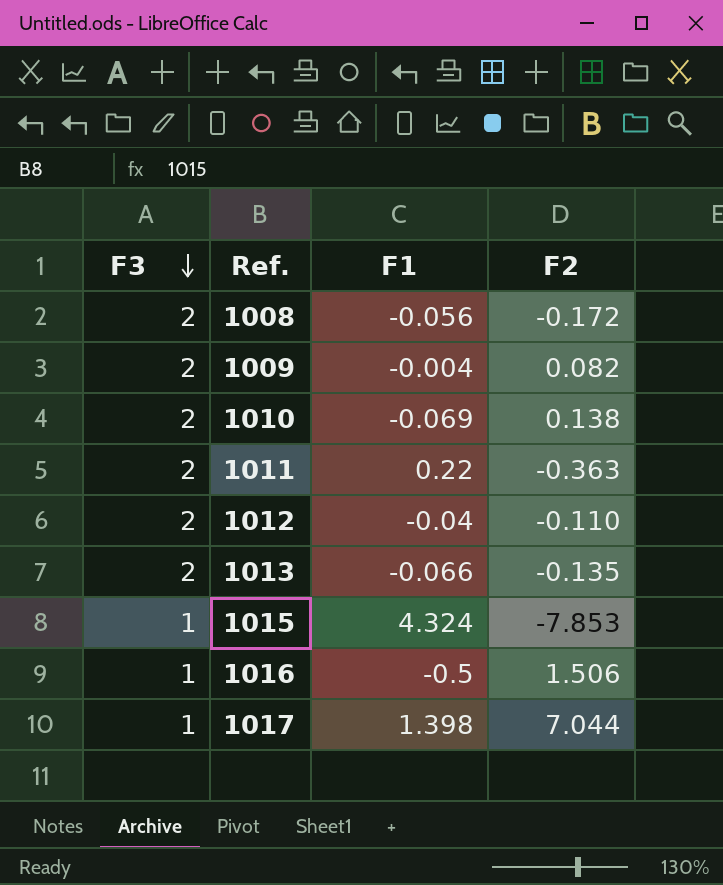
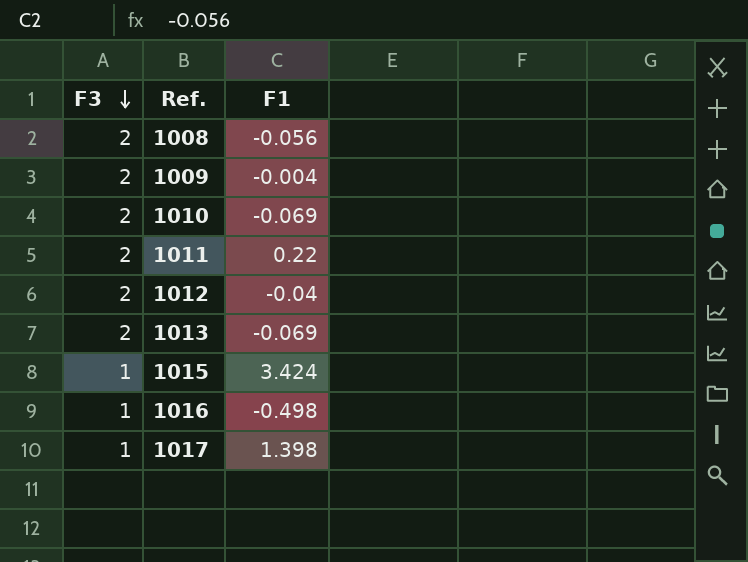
column F2 | position: 4 -> none
1013 | F1: -0.066 -> -0.069
1015 | F1: 4.324 -> 3.424
1016 | F1: -0.5 -> -0.498

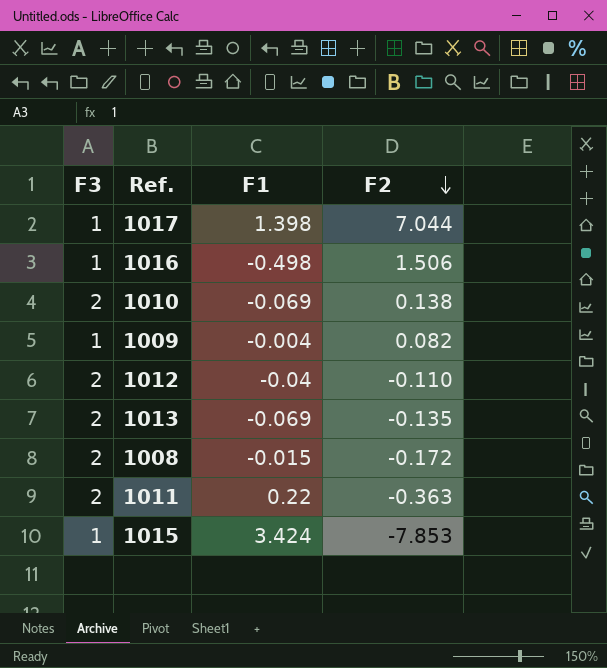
row order: F3 descending -> F2 descending
column F2 | position: none -> 4
1009 | F3: 2 -> 1
1008 | F1: -0.056 -> -0.015

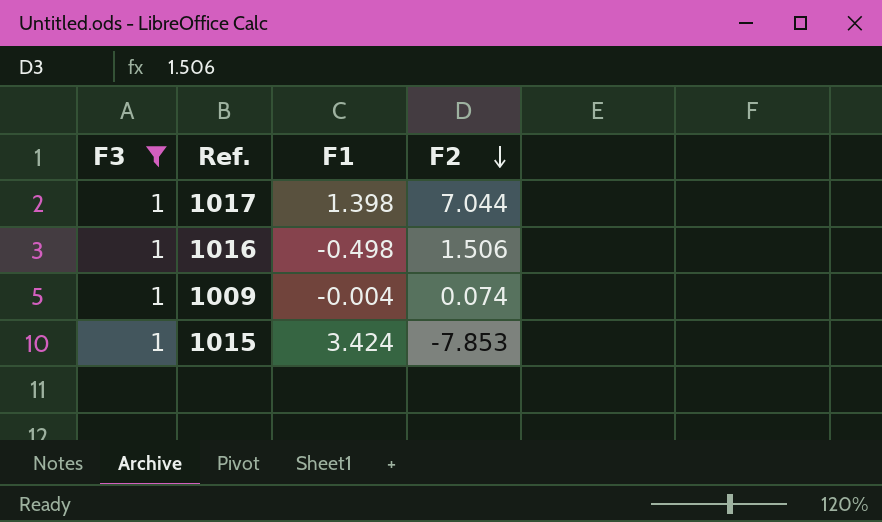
filter: none -> F3 = 1
1009 | F2: 0.082 -> 0.074

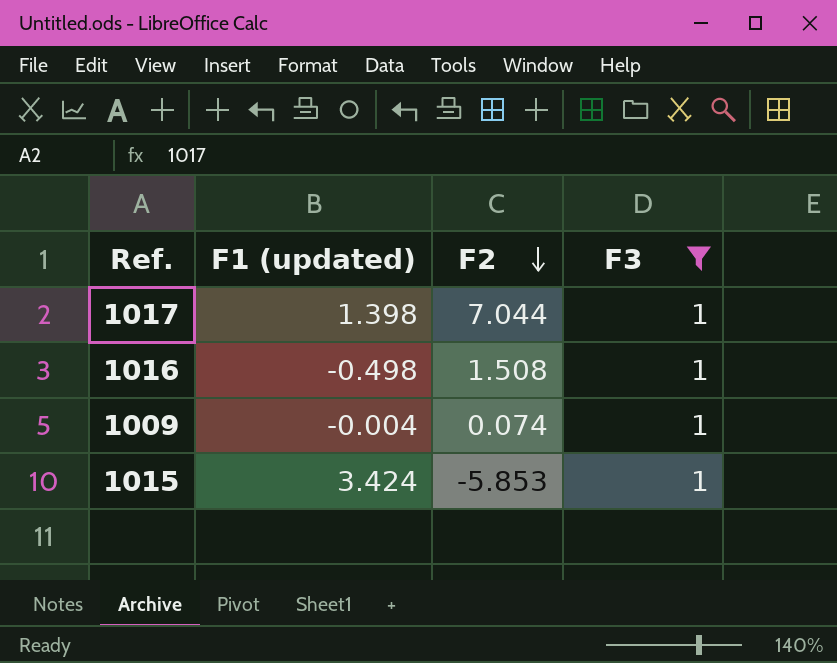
column name: F1 -> F1 (updated)
column F3 | position: 1 -> 4
1016 | F2: 1.506 -> 1.508
1015 | F2: -7.853 -> -5.853

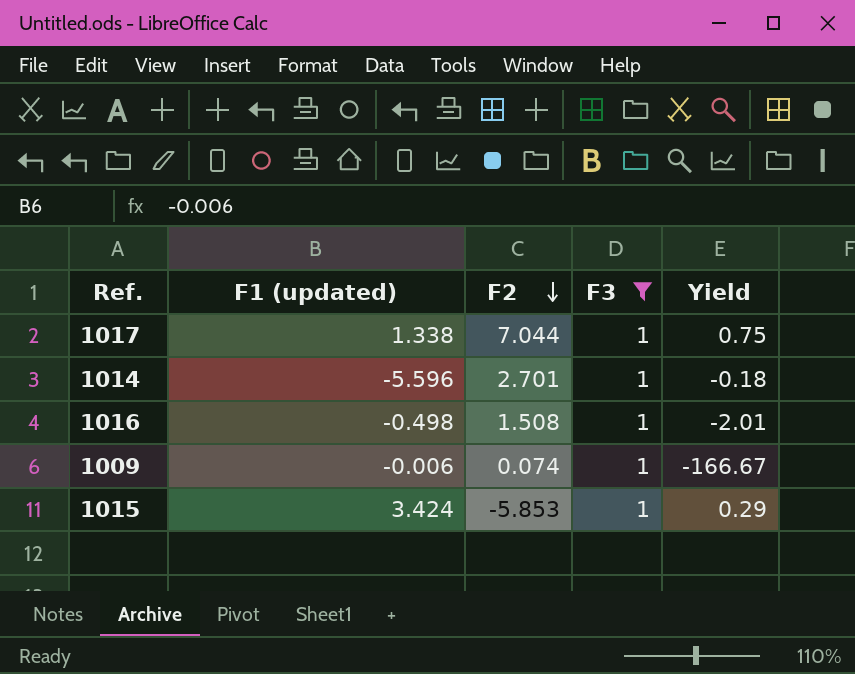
column Yield | formula: none -> [F3] / [F1 (updated)]
1017 | F1 (updated): 1.398 -> 1.338
row 1014: none -> -5.596 | 2.701 | 1 | -0.18
1009 | F1 (updated): -0.004 -> -0.006

